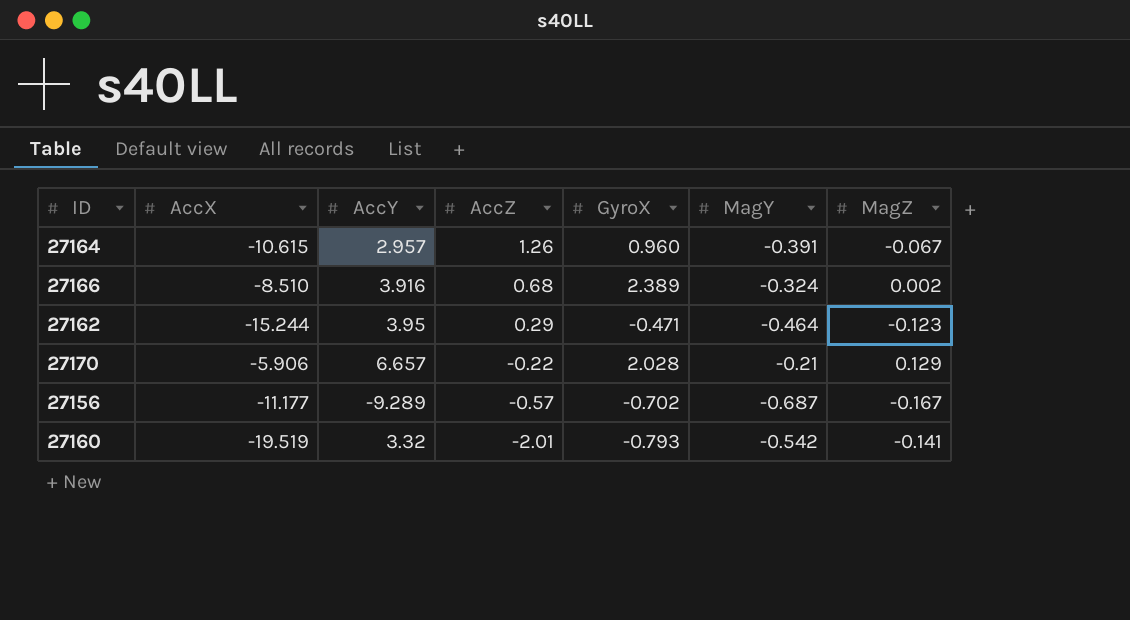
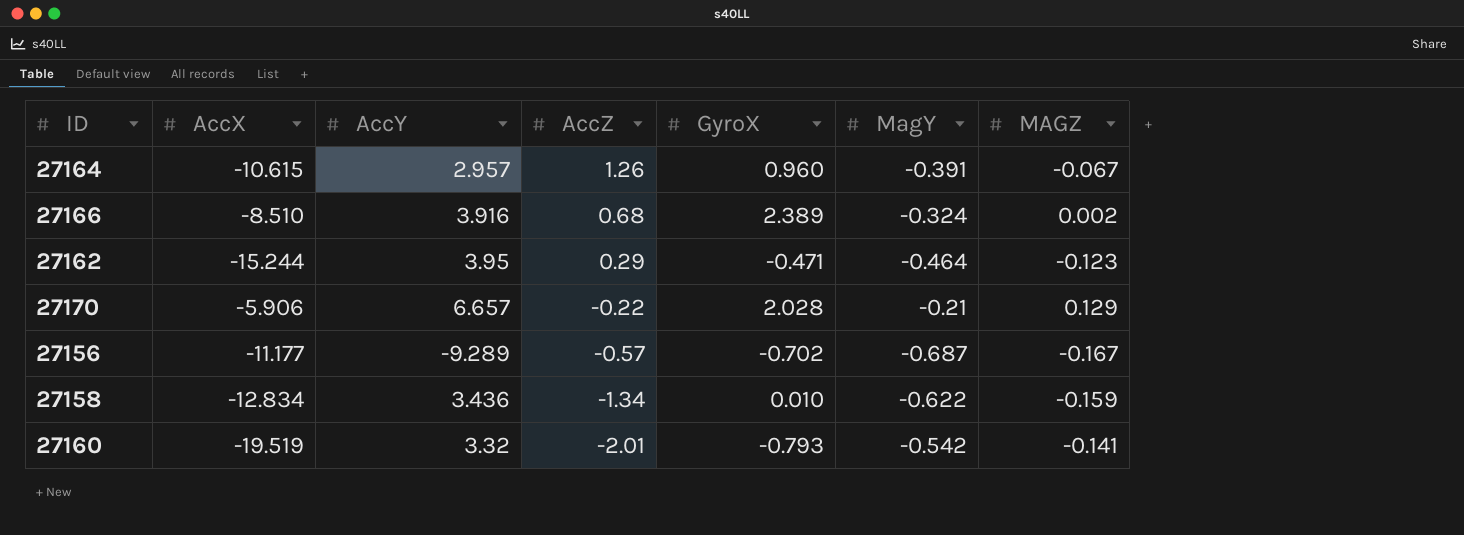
column name: MagZ -> MAGZ
row 27158: none -> -12.834 | 3.436 | -1.34 | 0.010 | -0.622 | -0.159

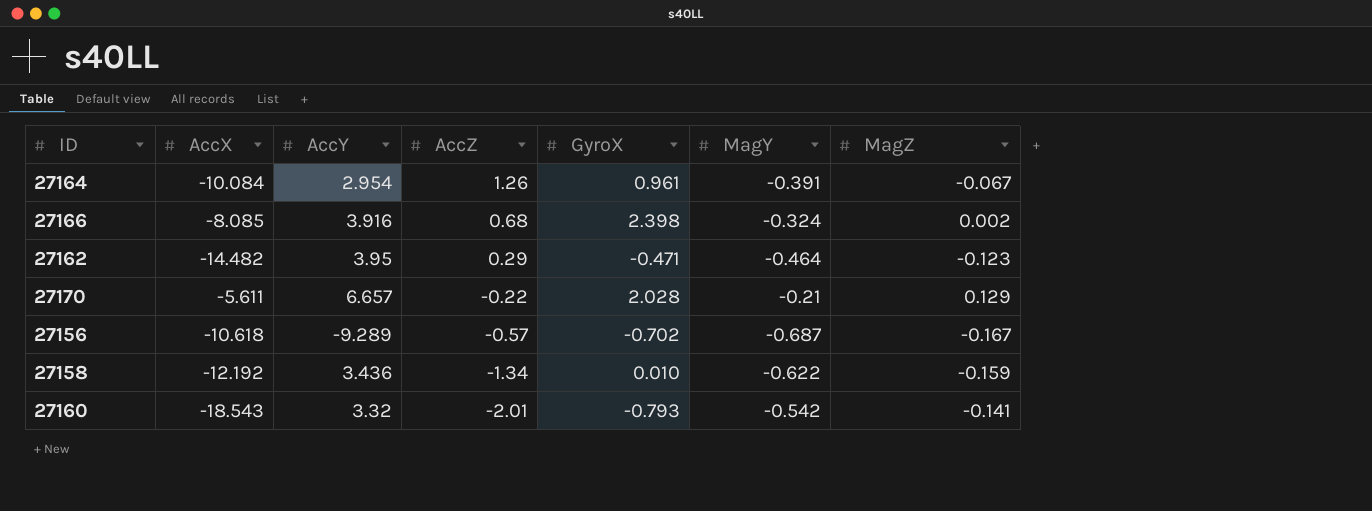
column name: MAGZ -> MagZ
27164 | AccX: -10.615 -> -10.084
27164 | AccY: 2.957 -> 2.954
27164 | GyroX: 0.960 -> 0.961
27166 | AccX: -8.510 -> -8.085
27166 | GyroX: 2.389 -> 2.398
27162 | AccX: -15.244 -> -14.482
27170 | AccX: -5.906 -> -5.611
27156 | AccX: -11.177 -> -10.618
27158 | AccX: -12.834 -> -12.192
27160 | AccX: -19.519 -> -18.543

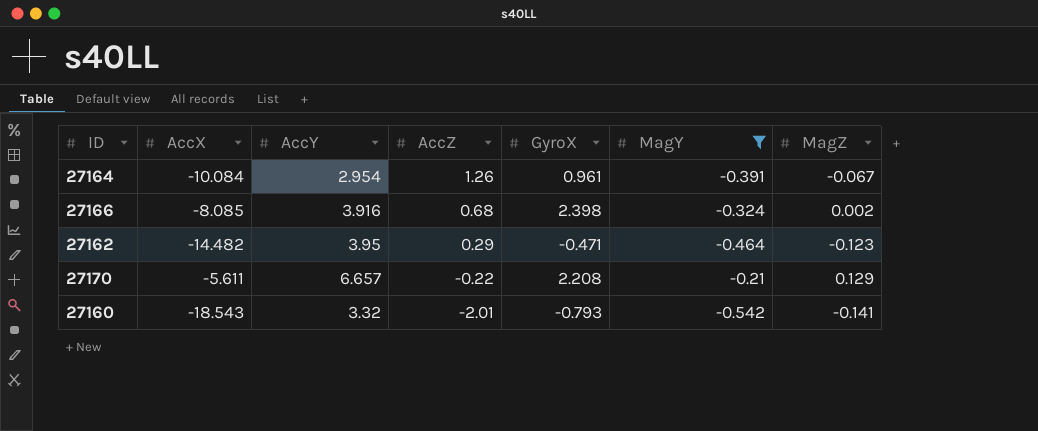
filter: none -> MagY >= -0.542
27170 | GyroX: 2.028 -> 2.208

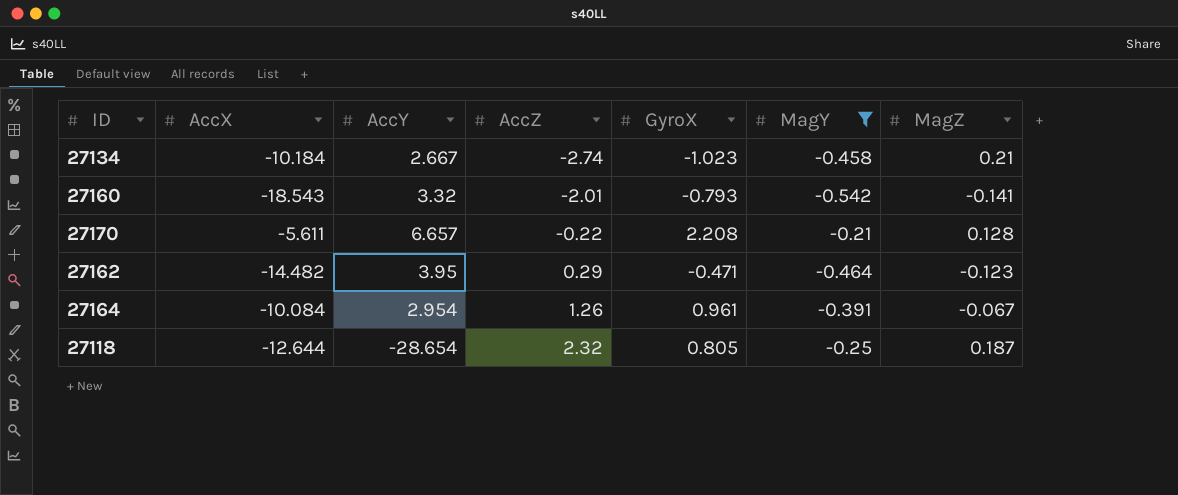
row order: AccZ descending -> AccZ ascending
row 27166: -8.085 | 3.916 | 0.68 | 2.398 | -0.324 | 0.002 -> none
row 27134: none -> -10.184 | 2.667 | -2.74 | -1.023 | -0.458 | 0.21
27170 | MagZ: 0.129 -> 0.128
row 27118: none -> -12.644 | -28.654 | 2.32 | 0.805 | -0.25 | 0.187

